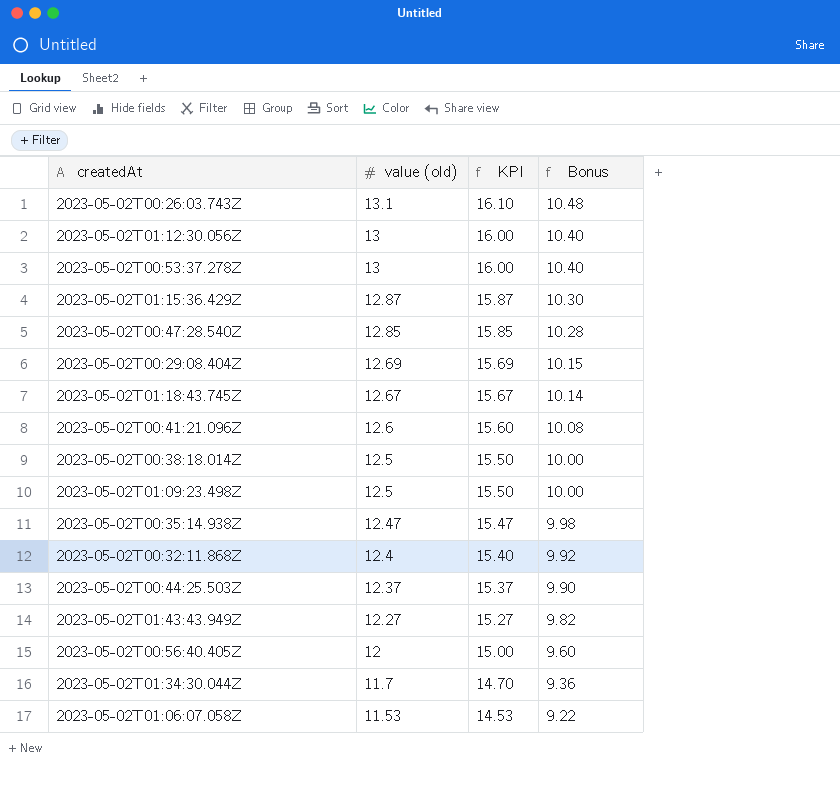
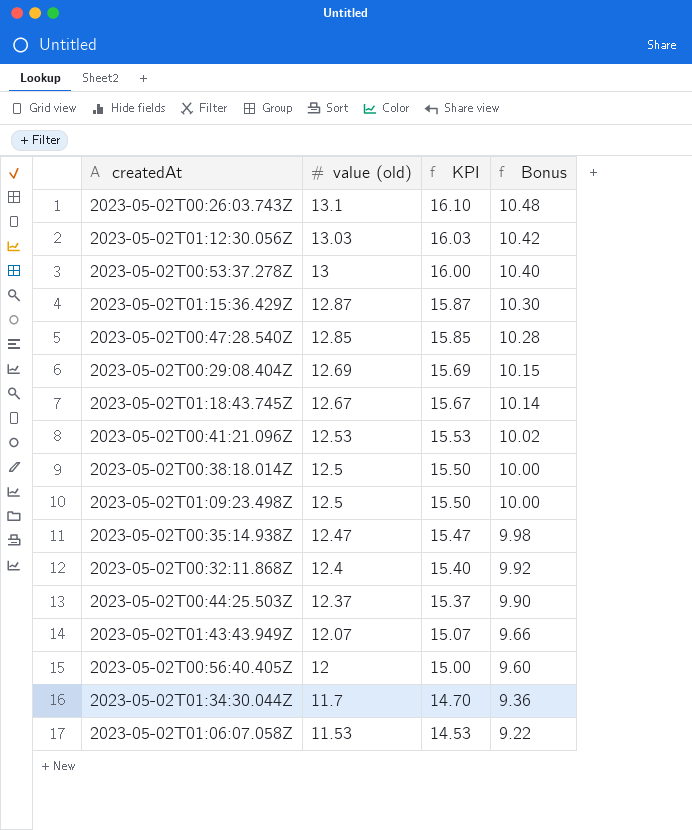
2023-05-02T01:12:30.056Z | value (old): 13 -> 13.03
2023-05-02T01:12:30.056Z | KPI: 16.00 -> 16.03
2023-05-02T01:12:30.056Z | Bonus: 10.40 -> 10.42
2023-05-02T00:41:21.096Z | value (old): 12.6 -> 12.53
2023-05-02T00:41:21.096Z | KPI: 15.60 -> 15.53
2023-05-02T00:41:21.096Z | Bonus: 10.08 -> 10.02
2023-05-02T01:43:43.949Z | value (old): 12.27 -> 12.07
2023-05-02T01:43:43.949Z | KPI: 15.27 -> 15.07
2023-05-02T01:43:43.949Z | Bonus: 9.82 -> 9.66

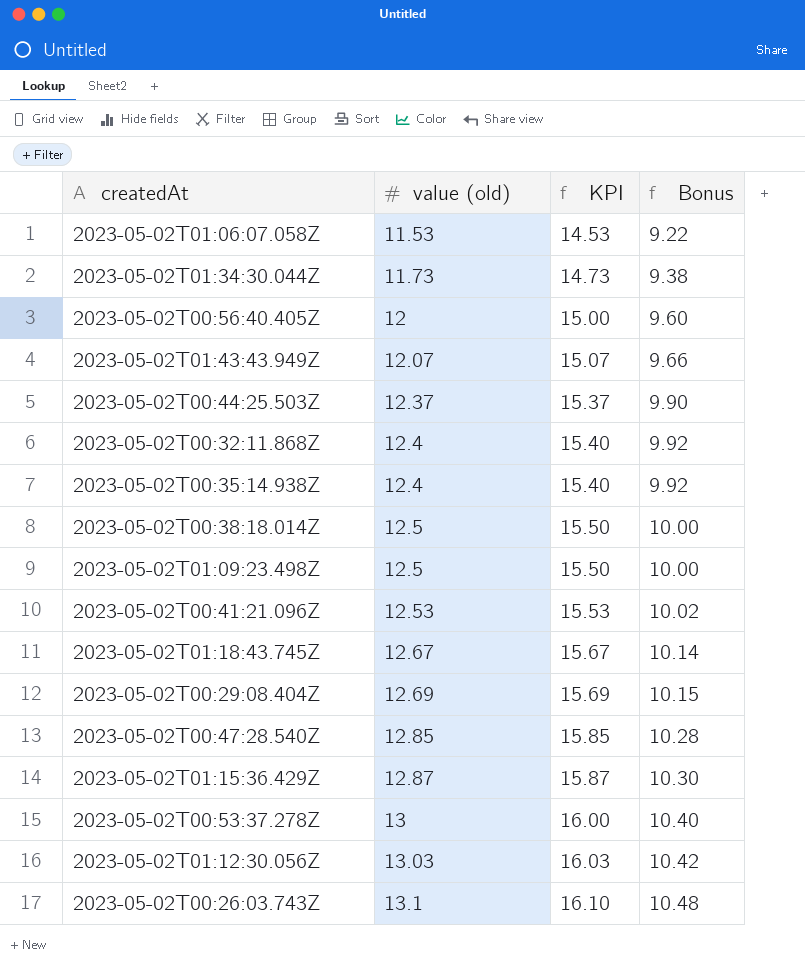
row order: value (old) descending -> value (old) ascending
2023-05-02T01:34:30.044Z | value (old): 11.7 -> 11.73
2023-05-02T01:34:30.044Z | KPI: 14.70 -> 14.73
2023-05-02T01:34:30.044Z | Bonus: 9.36 -> 9.38
2023-05-02T00:35:14.938Z | value (old): 12.47 -> 12.4
2023-05-02T00:35:14.938Z | KPI: 15.47 -> 15.40
2023-05-02T00:35:14.938Z | Bonus: 9.98 -> 9.92

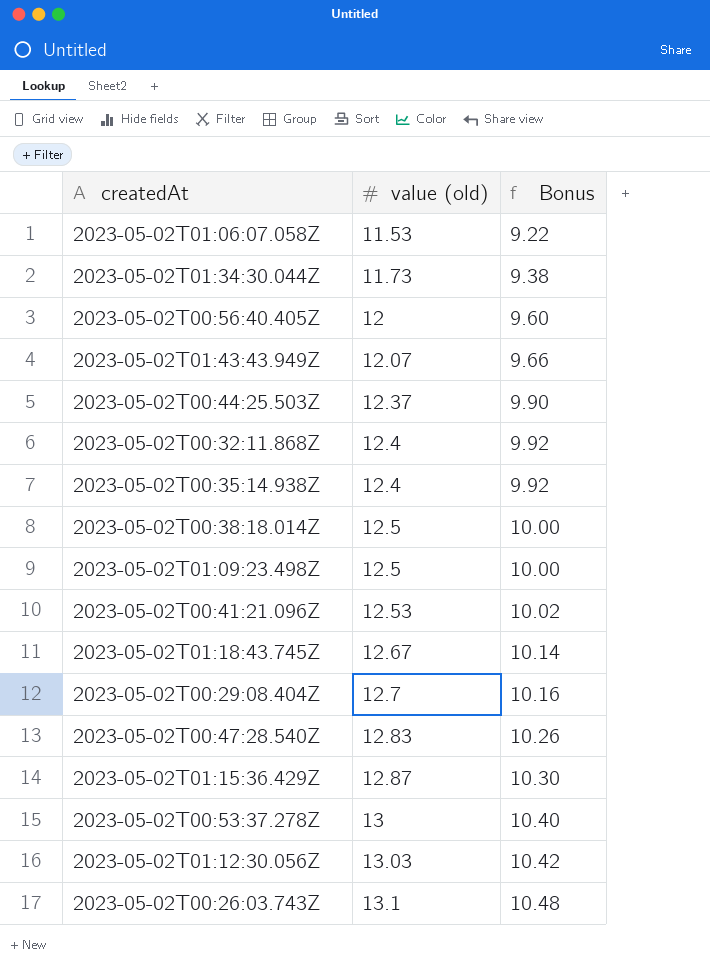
column KPI | formula: [value (old)] + 3 -> none
2023-05-02T00:29:08.404Z | value (old): 12.69 -> 12.7
2023-05-02T00:29:08.404Z | Bonus: 10.15 -> 10.16
2023-05-02T00:47:28.540Z | value (old): 12.85 -> 12.83
2023-05-02T00:47:28.540Z | Bonus: 10.28 -> 10.26

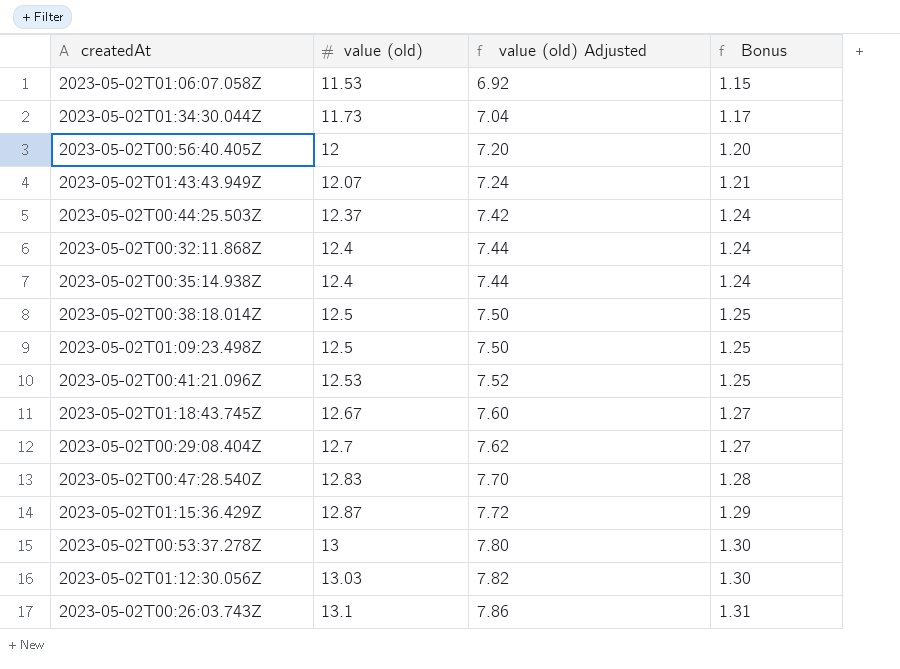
column value (old) Adjusted | formula: none -> [value (old)] * 0.6
column Bonus | formula: [value (old)] * 0.8 -> [value (old)] * 0.1

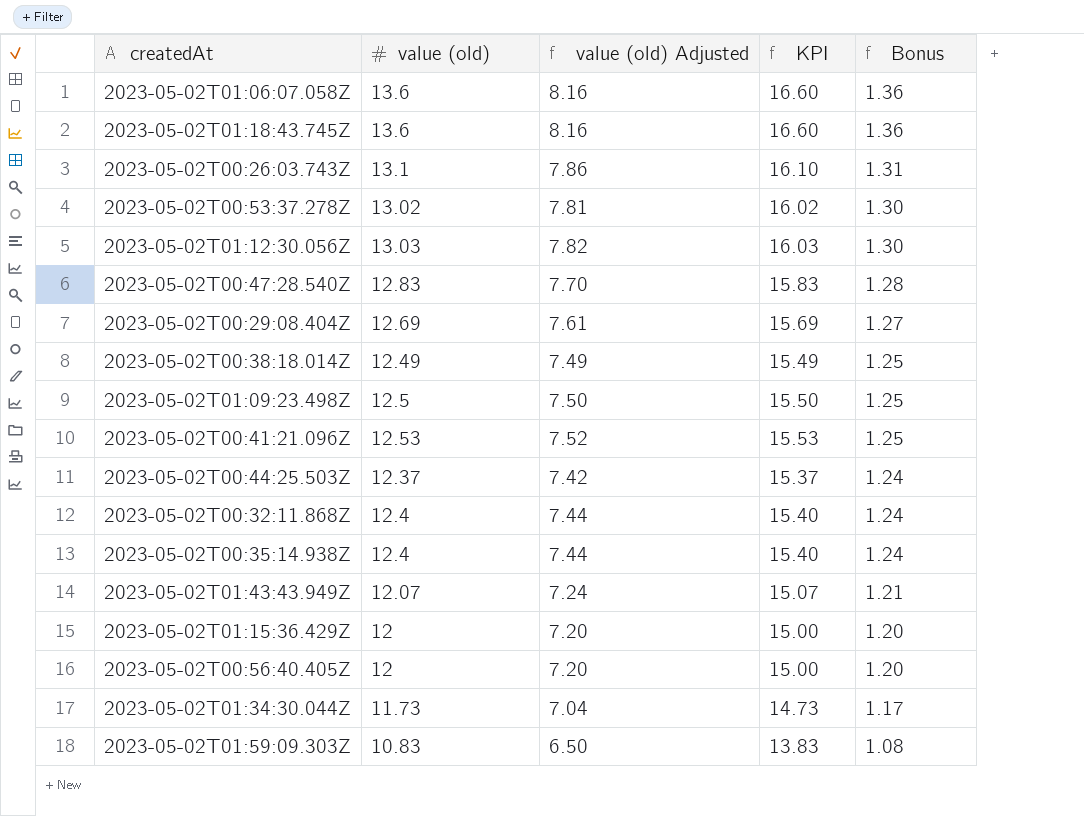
row order: value (old) ascending -> Bonus descending
column KPI | formula: none -> [value (old)] + 3
2023-05-02T01:06:07.058Z | value (old): 11.53 -> 13.6
2023-05-02T01:06:07.058Z | value (old) Adjusted: 6.92 -> 8.16
2023-05-02T01:06:07.058Z | Bonus: 1.15 -> 1.36
2023-05-02T01:18:43.745Z | value (old): 12.67 -> 13.6
2023-05-02T01:18:43.745Z | value (old) Adjusted: 7.60 -> 8.16
2023-05-02T01:18:43.745Z | Bonus: 1.27 -> 1.36
2023-05-02T00:53:37.278Z | value (old): 13 -> 13.02
2023-05-02T00:53:37.278Z | value (old) Adjusted: 7.80 -> 7.81
2023-05-02T00:29:08.404Z | value (old): 12.7 -> 12.69
2023-05-02T00:29:08.404Z | value (old) Adjusted: 7.62 -> 7.61
2023-05-02T00:38:18.014Z | value (old): 12.5 -> 12.49
2023-05-02T00:38:18.014Z | value (old) Adjusted: 7.50 -> 7.49
2023-05-02T01:15:36.429Z | value (old): 12.87 -> 12
2023-05-02T01:15:36.429Z | value (old) Adjusted: 7.72 -> 7.20
2023-05-02T01:15:36.429Z | Bonus: 1.29 -> 1.20
row 2023-05-02T01:59:09.303Z: none -> 10.83 | 6.50 | 13.83 | 1.08

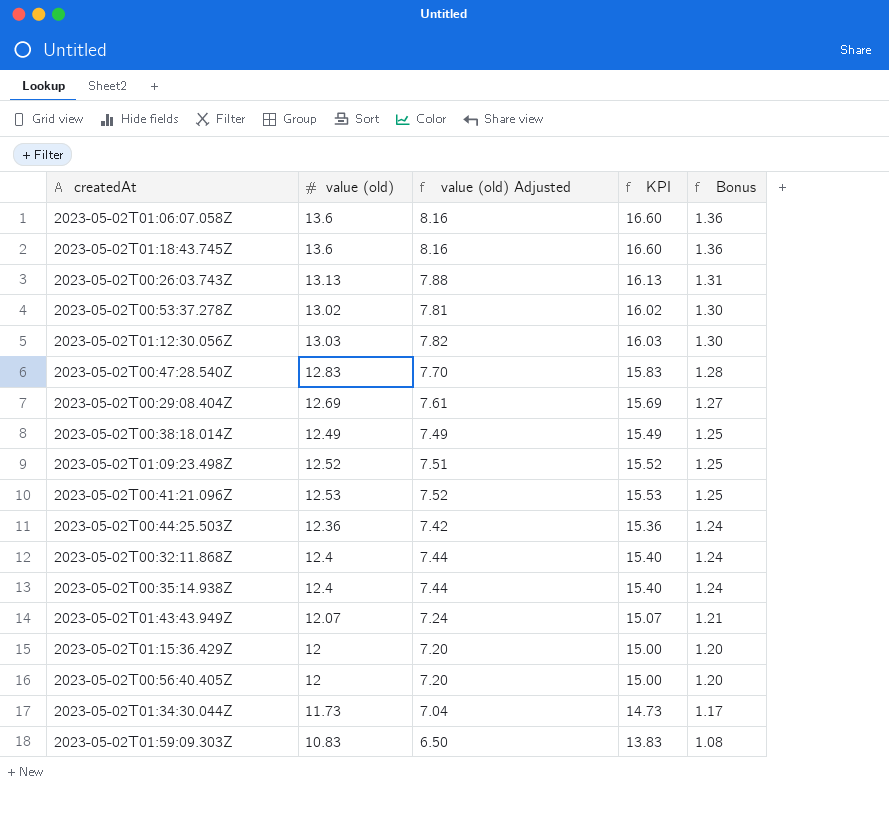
2023-05-02T00:26:03.743Z | value (old): 13.1 -> 13.13
2023-05-02T00:26:03.743Z | value (old) Adjusted: 7.86 -> 7.88
2023-05-02T00:26:03.743Z | KPI: 16.10 -> 16.13
2023-05-02T01:09:23.498Z | value (old): 12.5 -> 12.52
2023-05-02T01:09:23.498Z | value (old) Adjusted: 7.50 -> 7.51
2023-05-02T01:09:23.498Z | KPI: 15.50 -> 15.52
2023-05-02T00:44:25.503Z | value (old): 12.37 -> 12.36
2023-05-02T00:44:25.503Z | KPI: 15.37 -> 15.36

